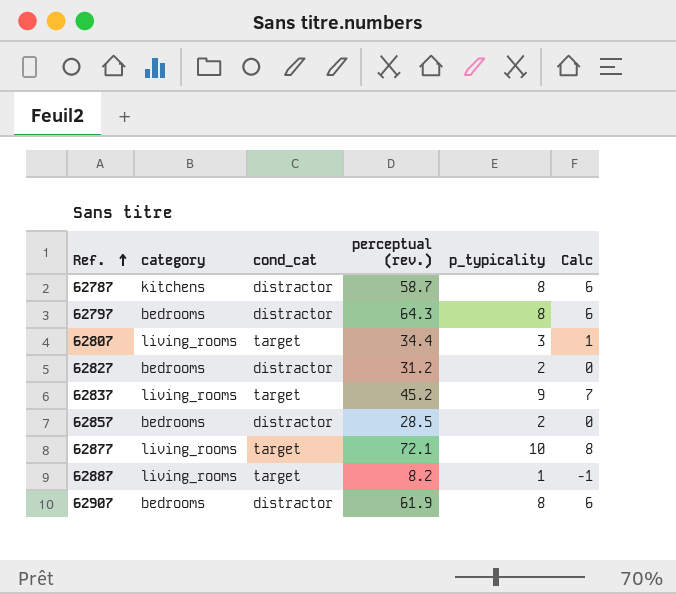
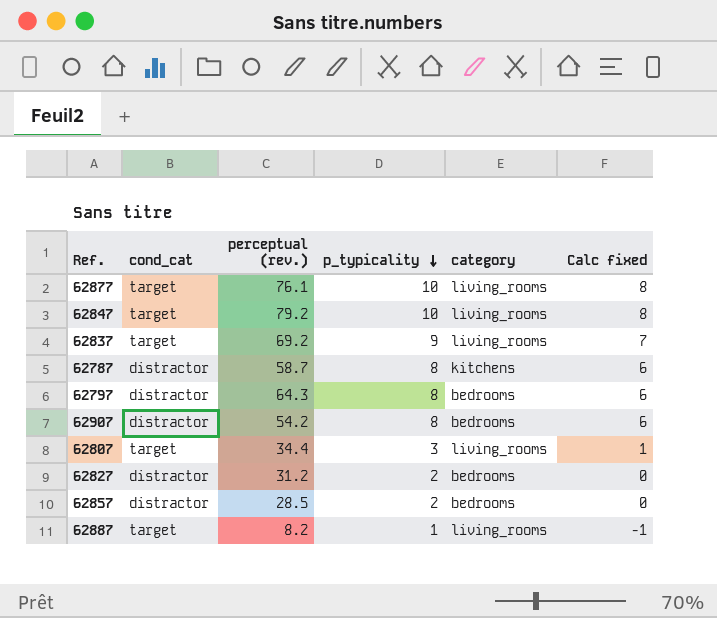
row order: Ref. ascending -> p_typicality descending
column category | position: 2 -> 5
column name: Calc -> Calc fixed
62877 | perceptual (rev.): 72.1 -> 76.1
row 62847: none -> target | 79.2 | 10 | living_rooms | 8
62837 | perceptual (rev.): 45.2 -> 69.2
62907 | perceptual (rev.): 61.9 -> 54.2

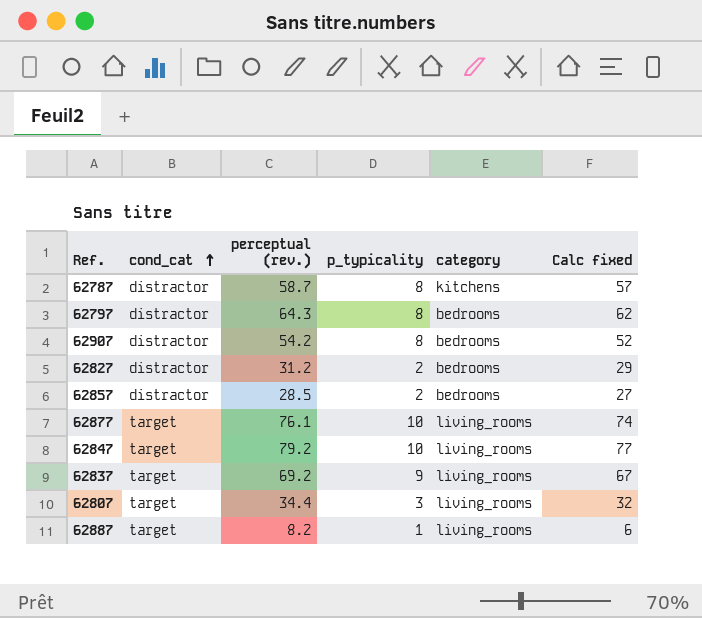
row order: p_typicality descending -> cond_cat ascending
column Calc fixed | formula: [p_typicality] - 2 -> [perceptual (rev.)] - 2

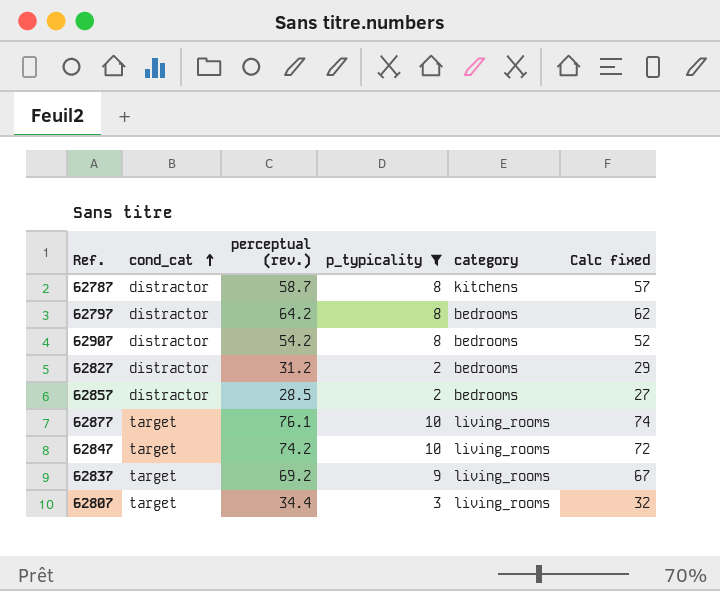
filter: none -> p_typicality != 1
62797 | perceptual (rev.): 64.3 -> 64.2
62847 | perceptual (rev.): 79.2 -> 74.2
62847 | Calc fixed: 77 -> 72

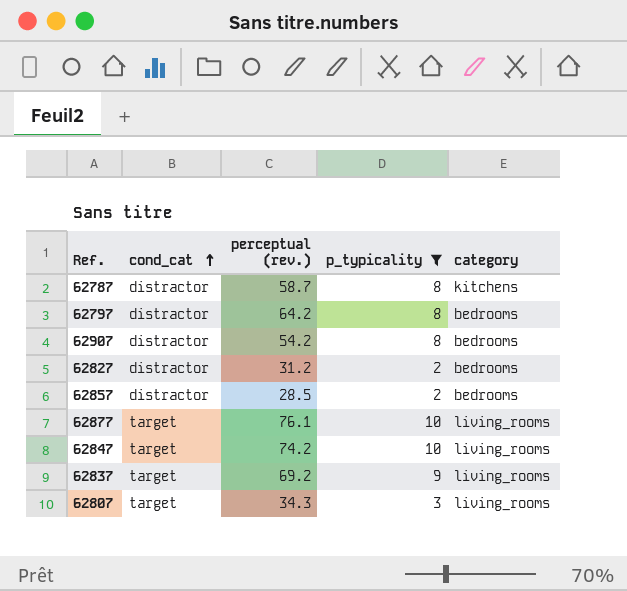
column Calc fixed | formula: [perceptual (rev.)] - 2 -> none
62807 | perceptual (rev.): 34.4 -> 34.3

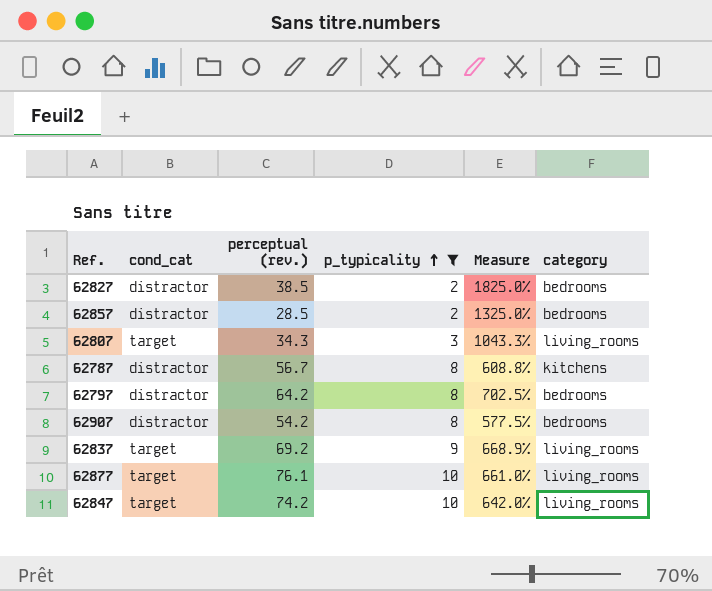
row order: cond_cat ascending -> p_typicality ascending
column Measure | formula: none -> ([perceptual (rev.)] - [p_typicality]) / [p_typicality]
62827 | perceptual (rev.): 31.2 -> 38.5
62787 | perceptual (rev.): 58.7 -> 56.7

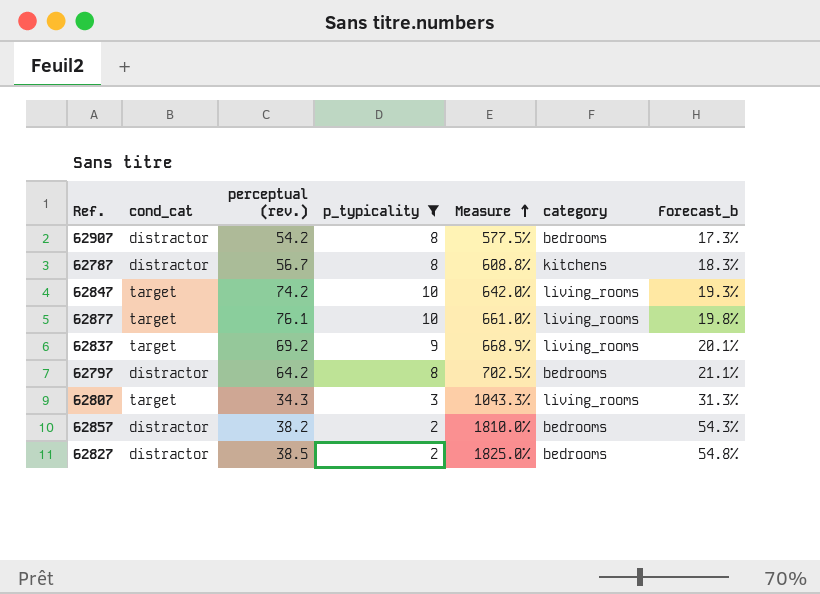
row order: p_typicality ascending -> Measure ascending
column Forecast_b | formula: none -> [Measure] * 0.03
62857 | perceptual (rev.): 28.5 -> 38.2
62857 | Measure: 1325.0% -> 1810.0%

